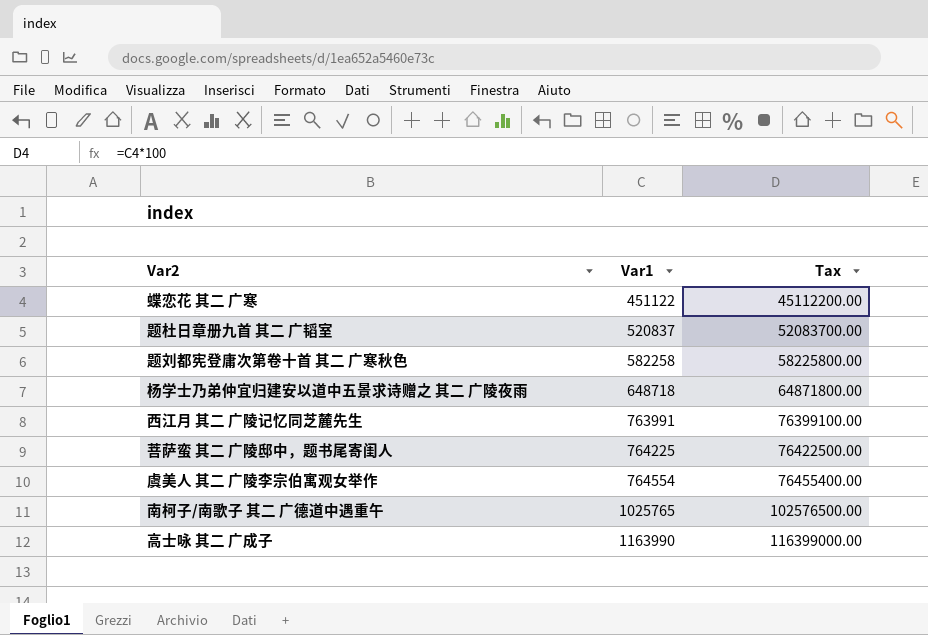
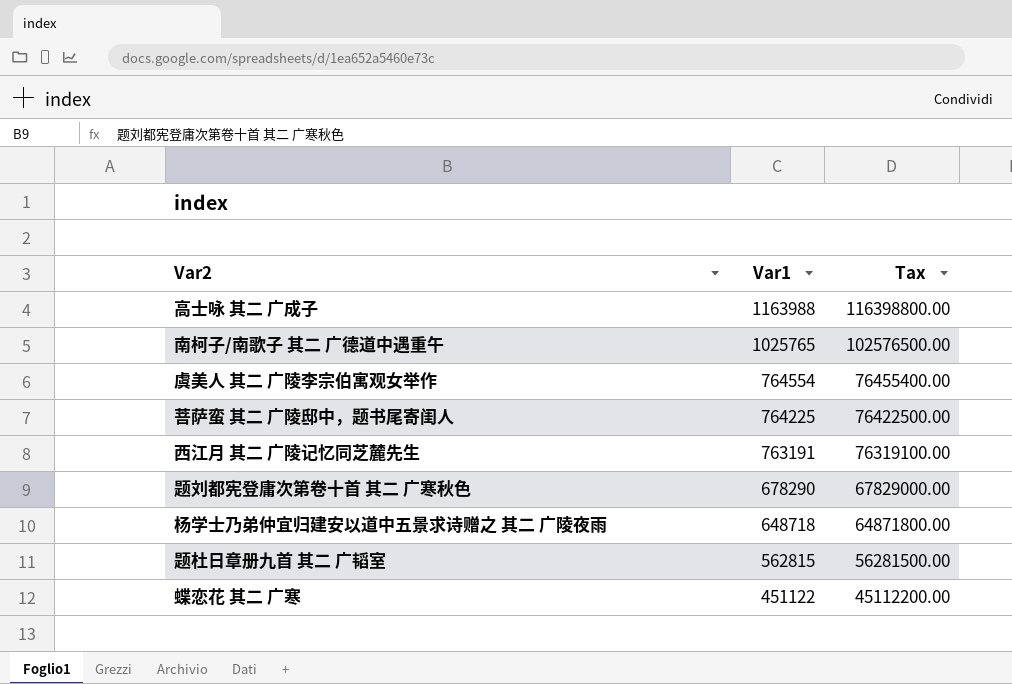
row order: Var1 ascending -> Var1 descending
高士咏 其二 广成子 | Var1: 1163990 -> 1163988
高士咏 其二 广成子 | Tax: 116399000.00 -> 116398800.00
西江月 其二 广陵记忆同芝麓先生 | Var1: 763991 -> 763191
西江月 其二 广陵记忆同芝麓先生 | Tax: 76399100.00 -> 76319100.00
题刘都宪登庸次第卷十首 其二 广寒秋色 | Var1: 582258 -> 678290
题刘都宪登庸次第卷十首 其二 广寒秋色 | Tax: 58225800.00 -> 67829000.00
题杜日章册九首 其二 广韬室 | Var1: 520837 -> 562815
题杜日章册九首 其二 广韬室 | Tax: 52083700.00 -> 56281500.00

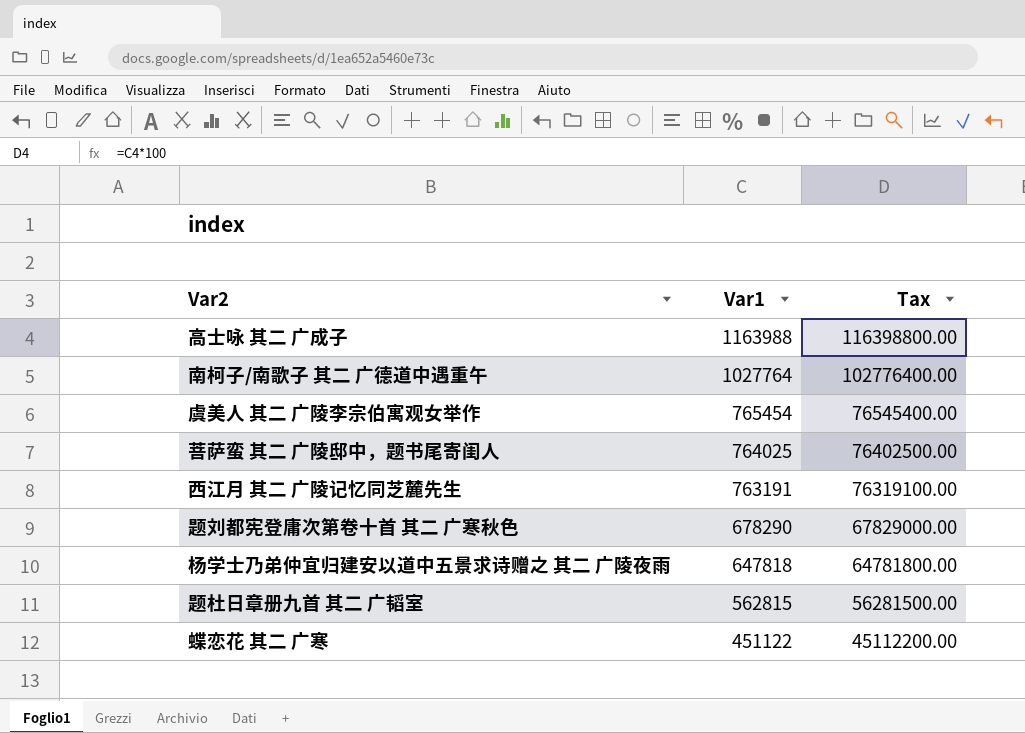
南柯子/南歌子 其二 广德道中遇重午 | Var1: 1025765 -> 1027764
南柯子/南歌子 其二 广德道中遇重午 | Tax: 102576500.00 -> 102776400.00
虞美人 其二 广陵李宗伯寓观女举作 | Var1: 764554 -> 765454
虞美人 其二 广陵李宗伯寓观女举作 | Tax: 76455400.00 -> 76545400.00
菩萨蛮 其二 广陵邸中，题书尾寄闺人 | Var1: 764225 -> 764025
菩萨蛮 其二 广陵邸中，题书尾寄闺人 | Tax: 76422500.00 -> 76402500.00
杨学士乃弟仲宜归建安以道中五景求诗赠之 其二 广陵夜雨 | Var1: 648718 -> 647818
杨学士乃弟仲宜归建安以道中五景求诗赠之 其二 广陵夜雨 | Tax: 64871800.00 -> 64781800.00

